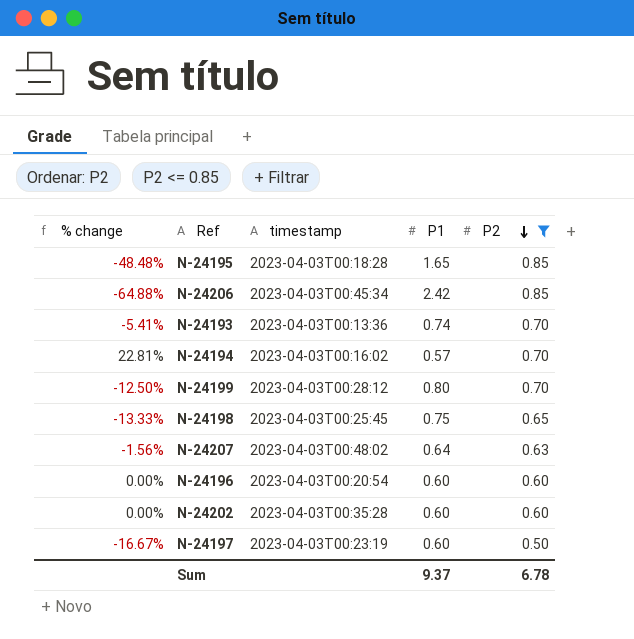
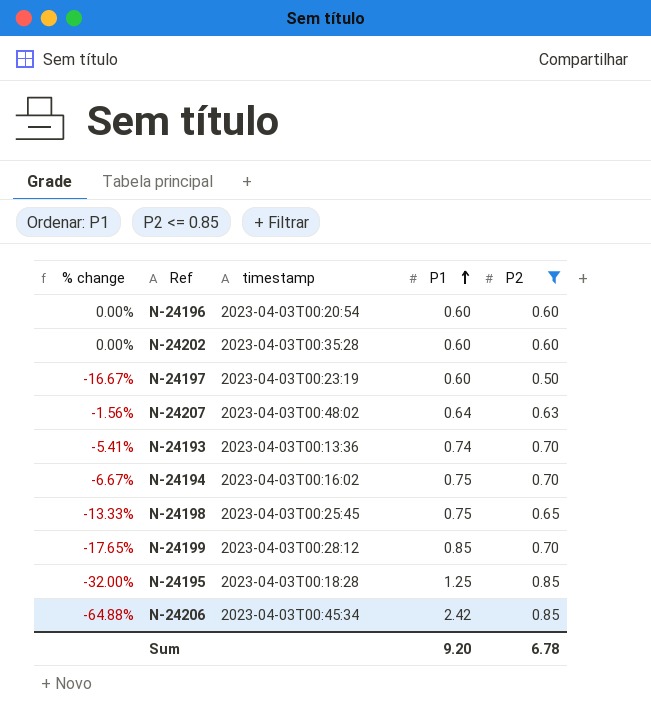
row order: P2 descending -> P1 ascending
N-24194 | % change: 22.81% -> -6.67%
N-24194 | P1: 0.57 -> 0.75
N-24199 | % change: -12.50% -> -17.65%
N-24199 | P1: 0.80 -> 0.85
N-24195 | % change: -48.48% -> -32.00%
N-24195 | P1: 1.65 -> 1.25
Sum | P1: 9.37 -> 9.20

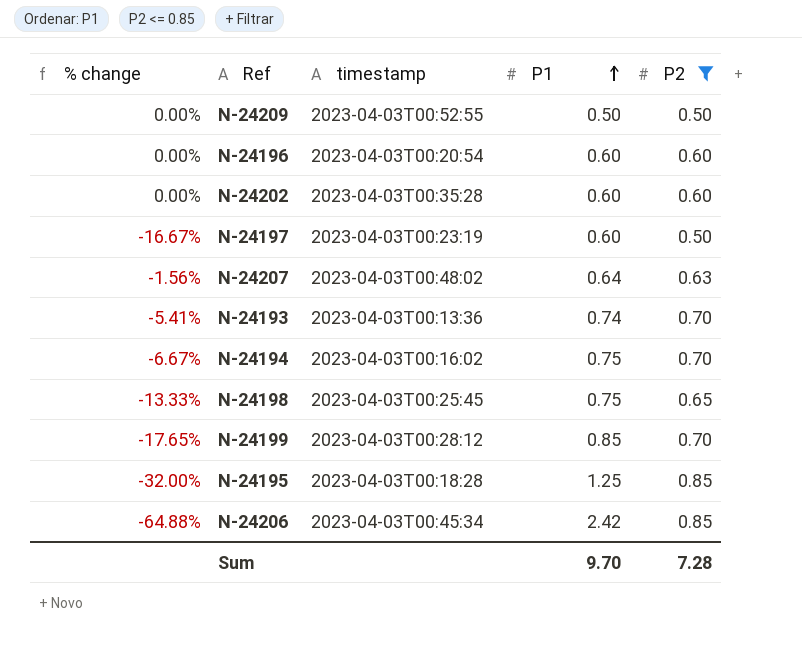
row N-24209: none -> 0.00% | 2023-04-03T00:52:55 | 0.50 | 0.50
Sum | P1: 9.20 -> 9.70
Sum | P2: 6.78 -> 7.28

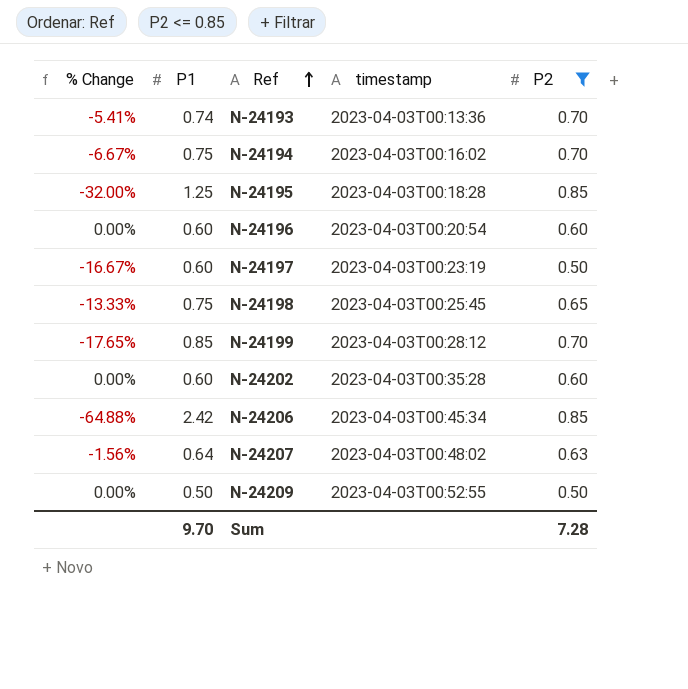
row order: P1 ascending -> Ref ascending
column name: % change -> % Change
column P1 | position: 4 -> 2

